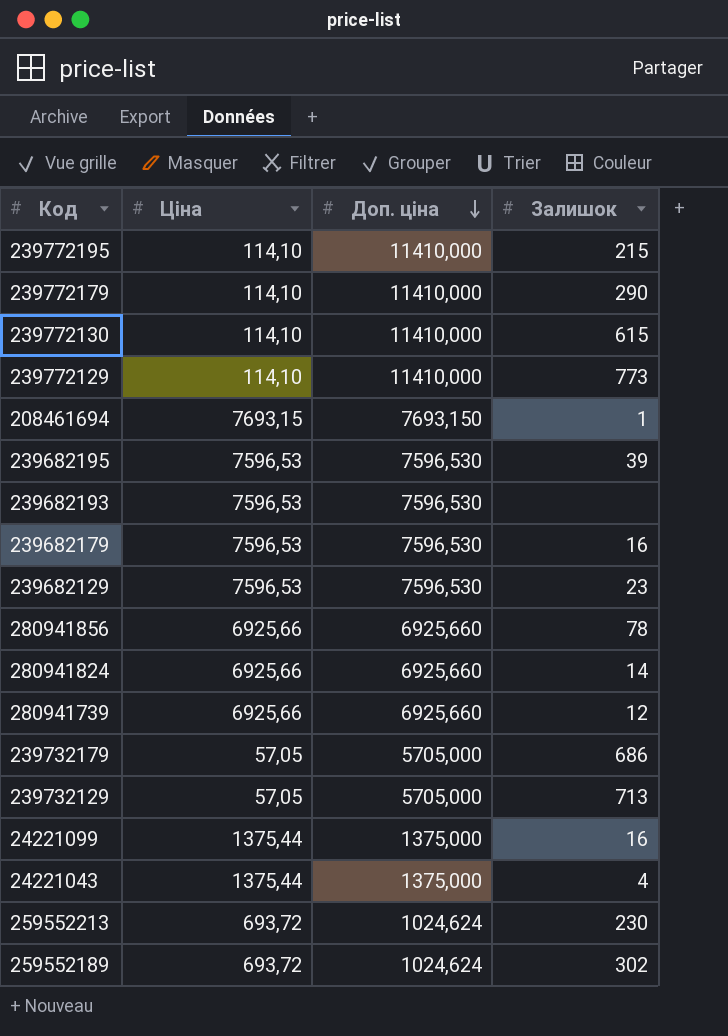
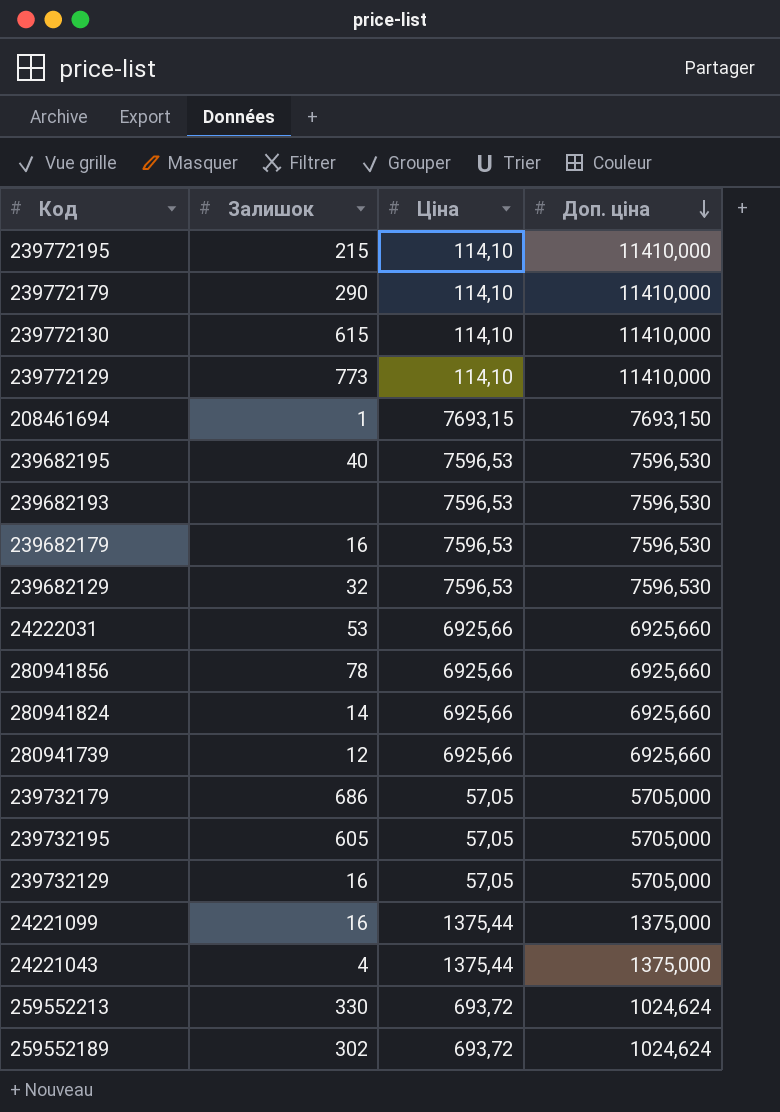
column Залишок | position: 4 -> 2
239682195 | Залишок: 39 -> 40
239682129 | Залишок: 23 -> 32
row 24222031: none -> 53 | 6925,66 | 6925,660
row 239732195: none -> 605 | 57,05 | 5705,000
239732129 | Залишок: 713 -> 16
259552213 | Залишок: 230 -> 330

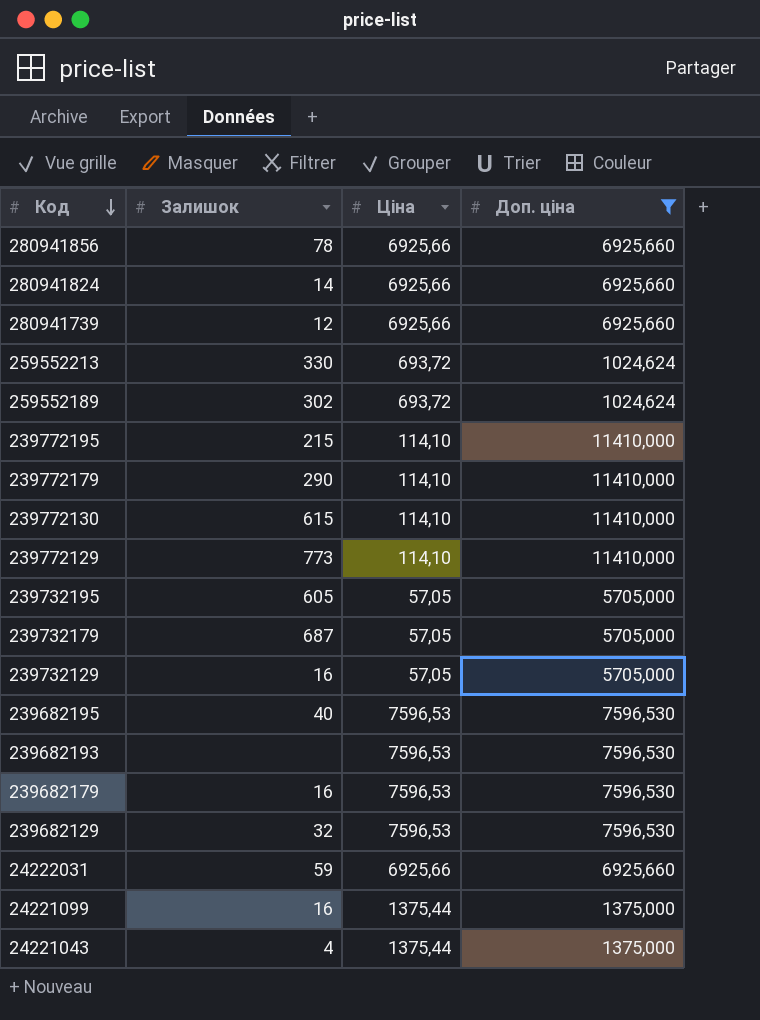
filter: none -> Доп. ціна != 7693,150
row order: Доп. ціна descending -> Код descending
239732179 | Залишок: 686 -> 687
24222031 | Залишок: 53 -> 59

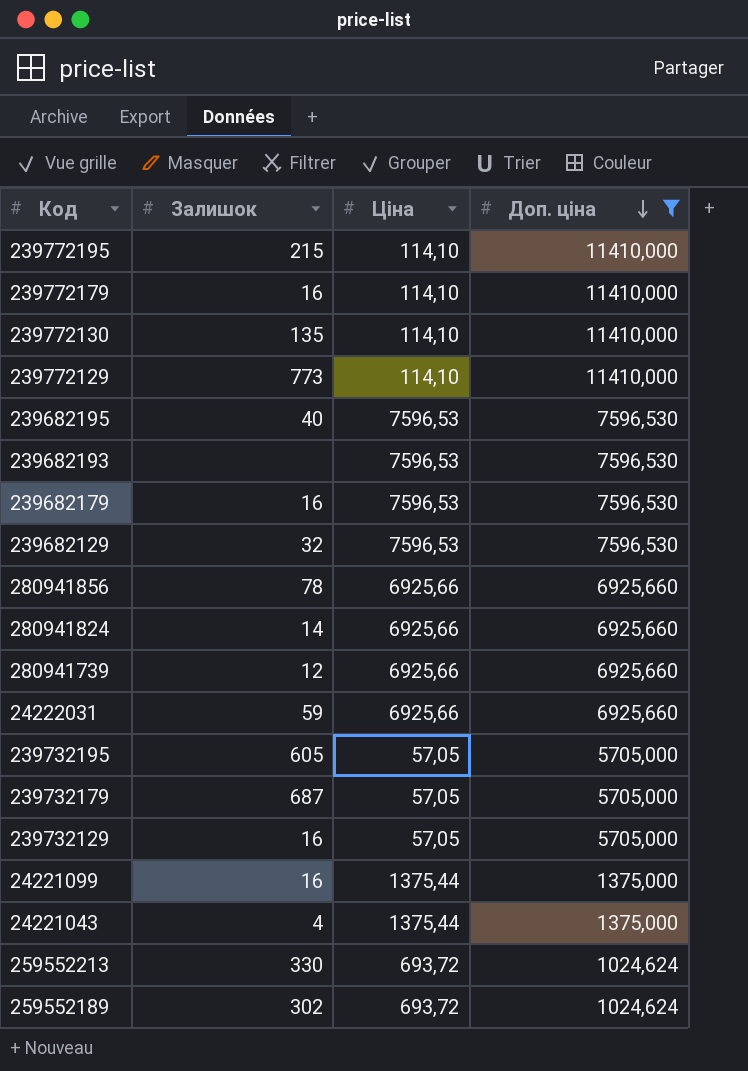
row order: Код descending -> Доп. ціна descending
239772179 | Залишок: 290 -> 16
239772130 | Залишок: 615 -> 135

